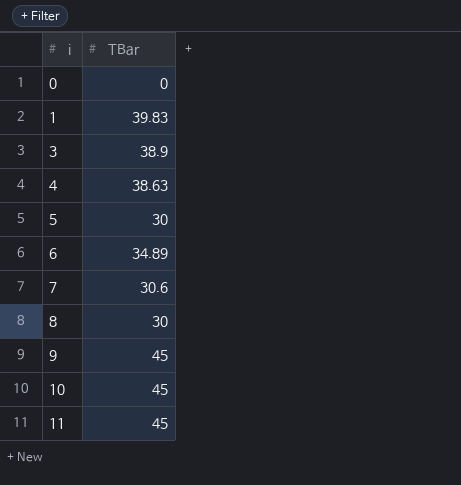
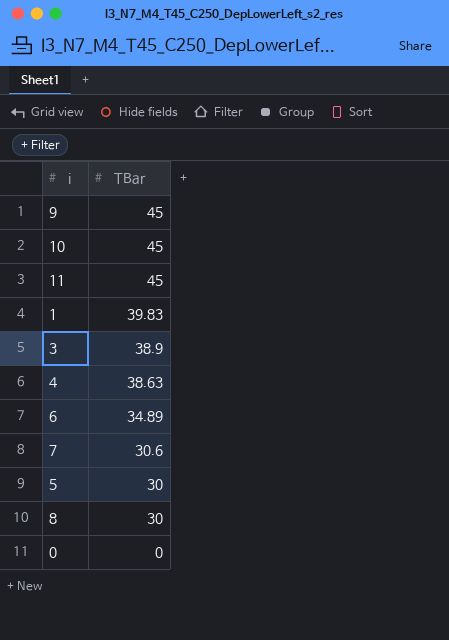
row order: i ascending -> TBar descending

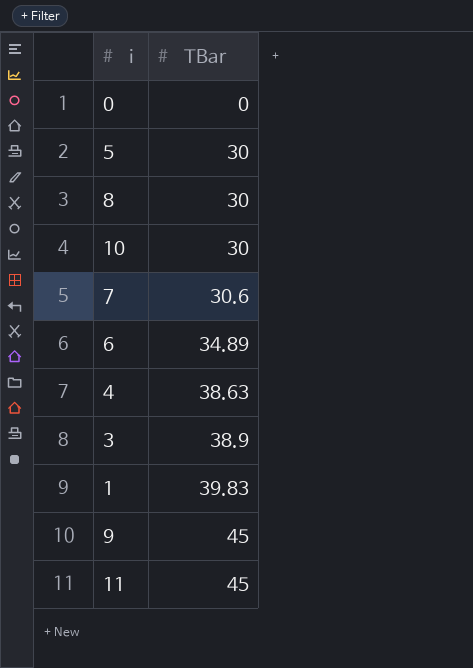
row order: TBar descending -> TBar ascending
10 | TBar: 45 -> 30

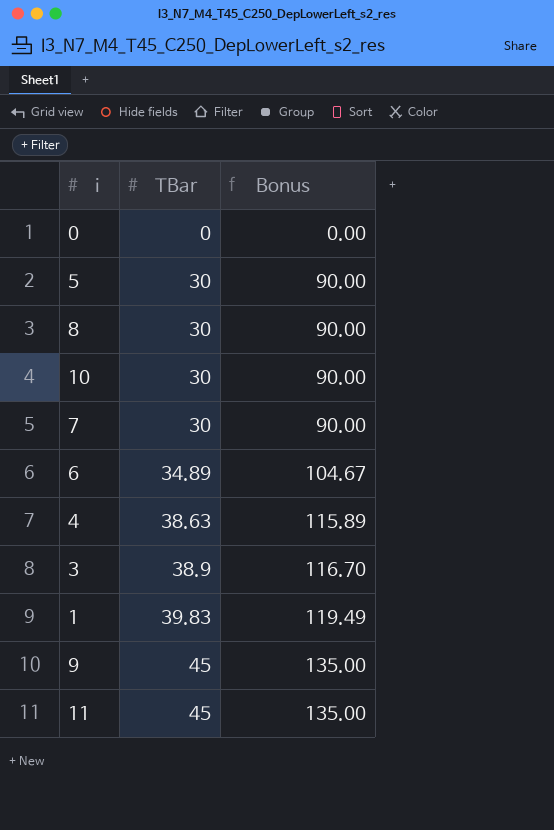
column Bonus | formula: none -> [TBar] * 3
7 | TBar: 30.6 -> 30

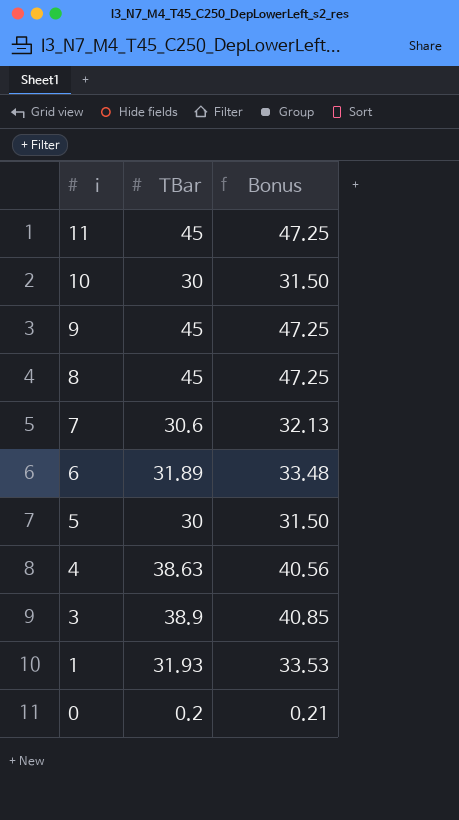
row order: TBar ascending -> i descending
column Bonus | formula: [TBar] * 3 -> [TBar] * 1.05
8 | TBar: 30 -> 45
7 | TBar: 30 -> 30.6
6 | TBar: 34.89 -> 31.89
1 | TBar: 39.83 -> 31.93
0 | TBar: 0 -> 0.2

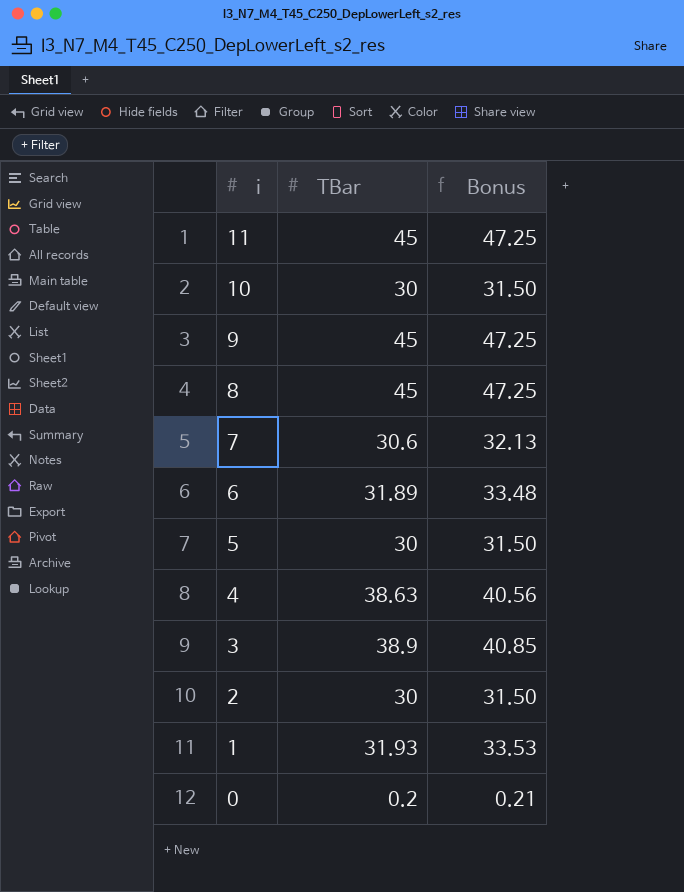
row 2: none -> 30 | 31.50

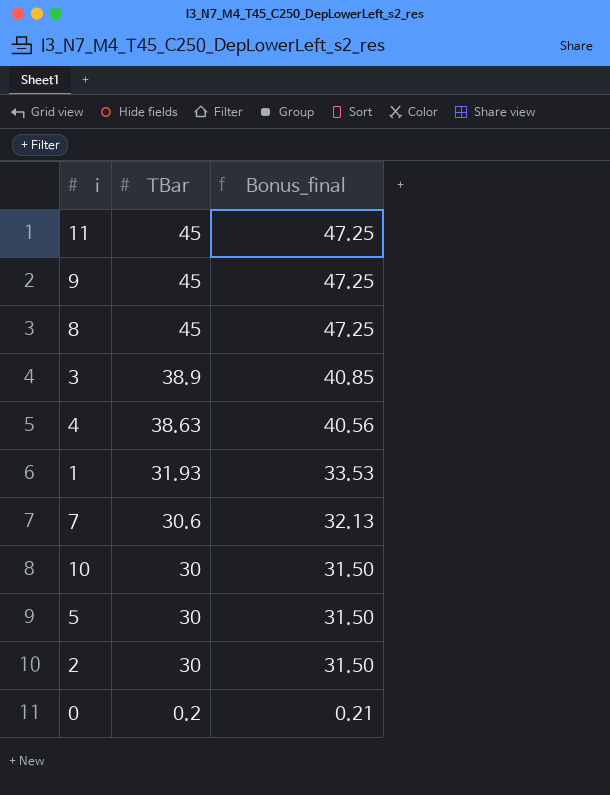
row order: i descending -> TBar descending
column name: Bonus -> Bonus_final
row 6: 31.89 | 33.48 -> none

